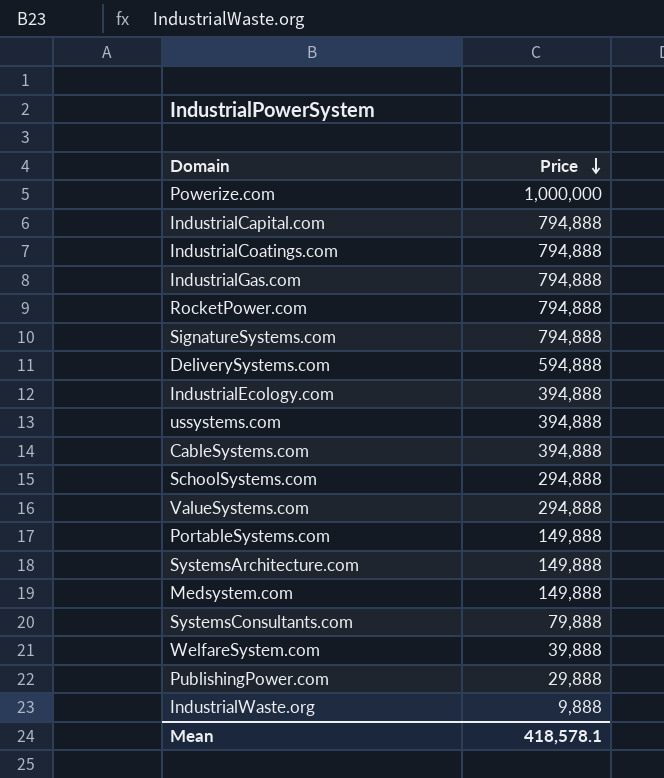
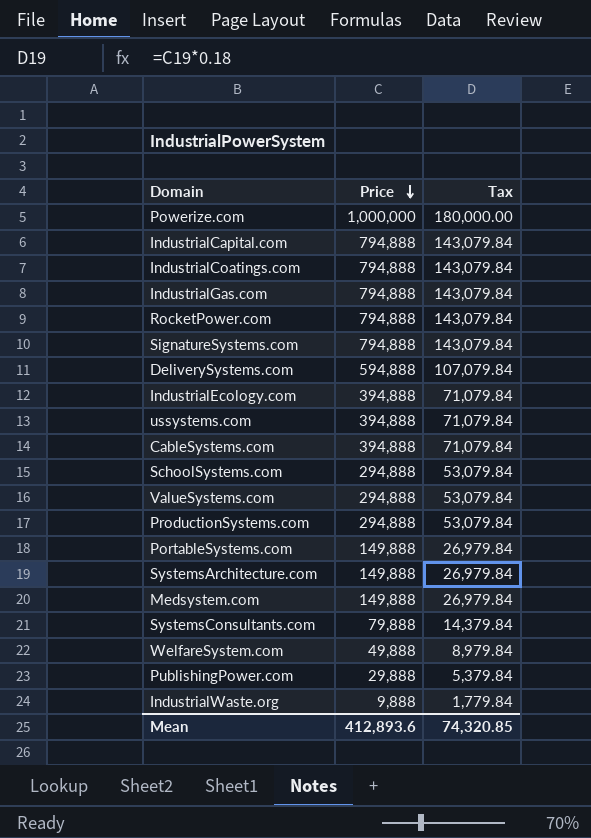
column Tax | formula: none -> [Price] * 0.18
row ProductionSystems.com: none -> 294,888 | 53,079.84
WelfareSystem.com | Price: 39,888 -> 49,888
Mean | Price: 418,578.1 -> 412,893.6

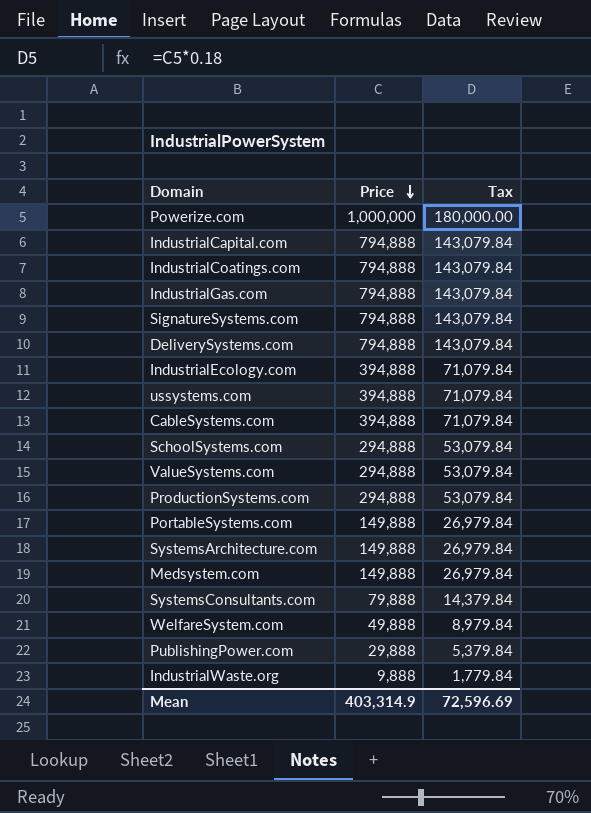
row RocketPower.com: 794,888 | 143,079.84 -> none
DeliverySystems.com | Price: 594,888 -> 794,888
DeliverySystems.com | Tax: 107,079.84 -> 143,079.84
Mean | Price: 412,893.6 -> 403,314.9
Mean | Tax: 74,320.85 -> 72,596.69

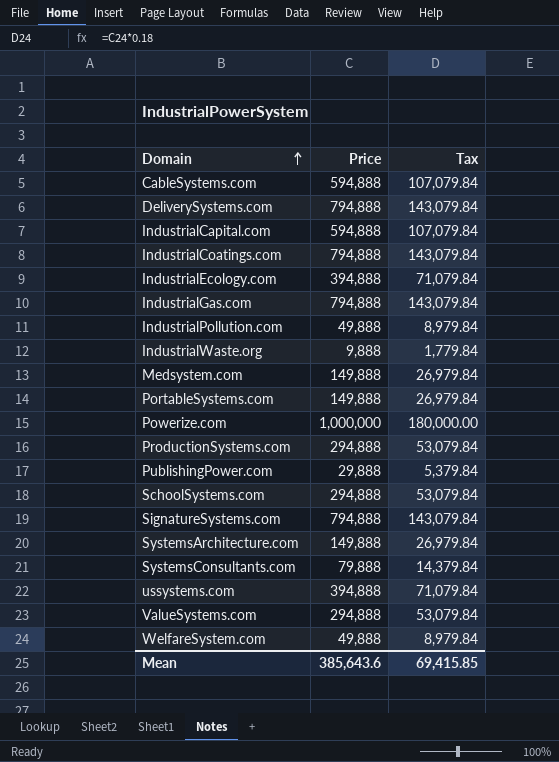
row order: Price descending -> Domain ascending
CableSystems.com | Price: 394,888 -> 594,888
CableSystems.com | Tax: 71,079.84 -> 107,079.84
IndustrialCapital.com | Price: 794,888 -> 594,888
IndustrialCapital.com | Tax: 143,079.84 -> 107,079.84
row IndustrialPollution.com: none -> 49,888 | 8,979.84
Mean | Price: 403,314.9 -> 385,643.6
Mean | Tax: 72,596.69 -> 69,415.85

